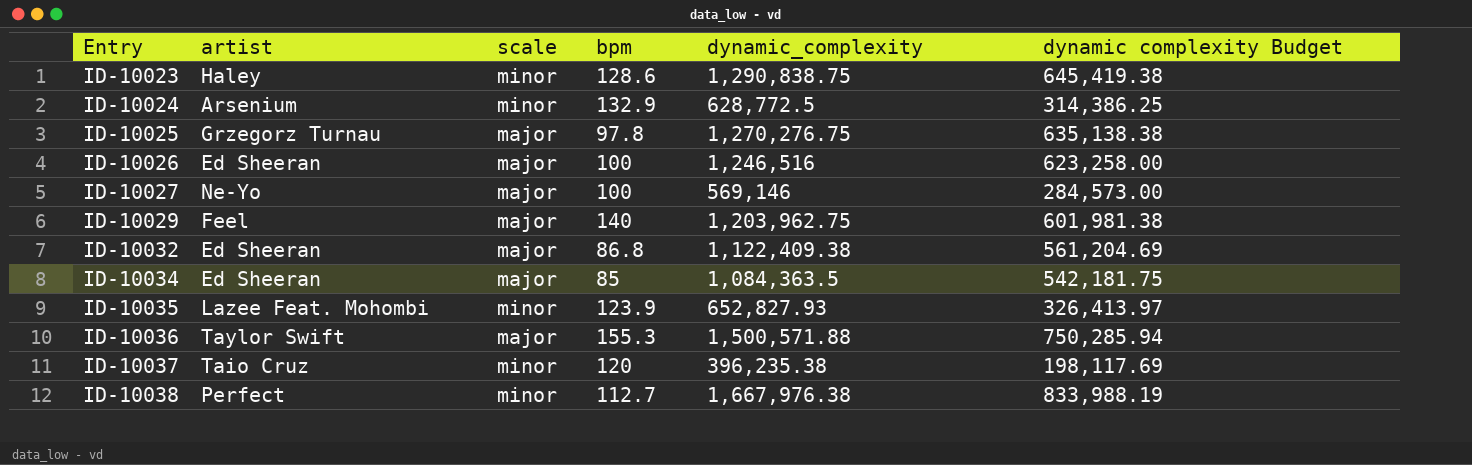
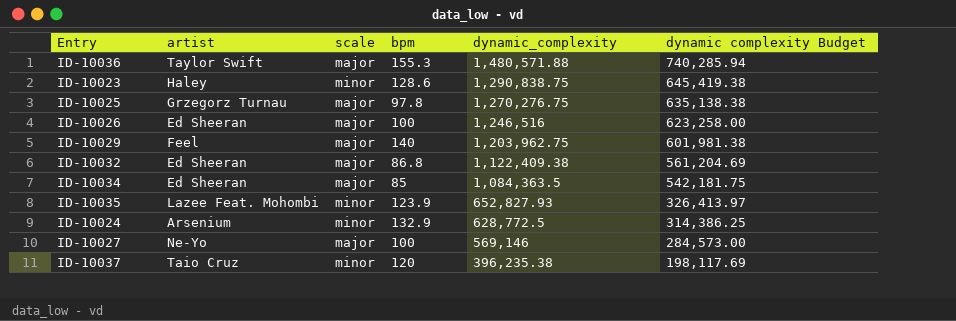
row order: Entry ascending -> dynamic_complexity descending
row ID-10038: Perfect | minor | 112.7 | 1,667,976.38 | 833,988.19 -> none
ID-10036 | dynamic_complexity: 1,500,571.88 -> 1,480,571.88
ID-10036 | dynamic complexity Budget: 750,285.94 -> 740,285.94

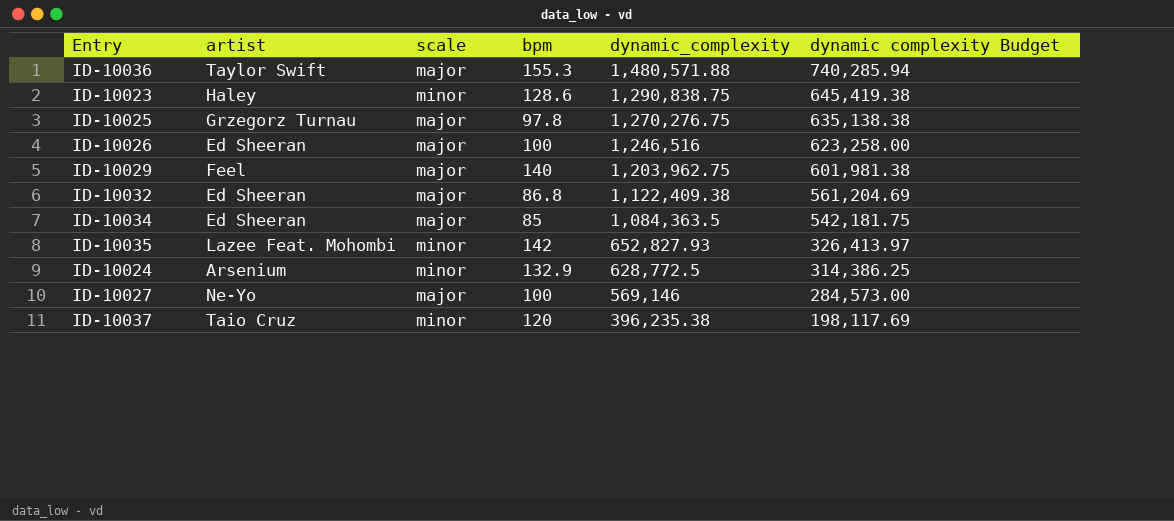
ID-10035 | bpm: 123.9 -> 142

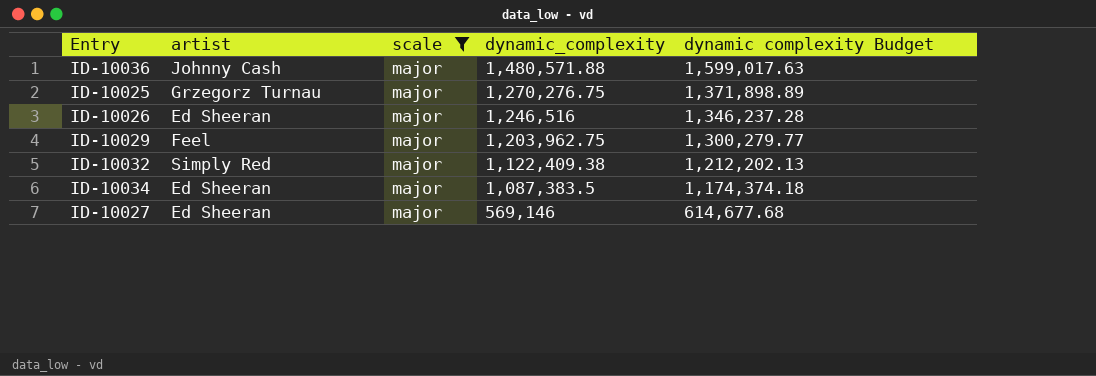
filter: none -> scale = major
column bpm | position: 4 -> none
column dynamic complexity Budget | formula: [dynamic_complexity] * 0.5 -> [dynamic_complexity] * 1.08
ID-10036 | artist: Taylor Swift -> Johnny Cash
ID-10032 | artist: Ed Sheeran -> Simply Red
ID-10034 | dynamic_complexity: 1,084,363.5 -> 1,087,383.5
ID-10027 | artist: Ne-Yo -> Ed Sheeran

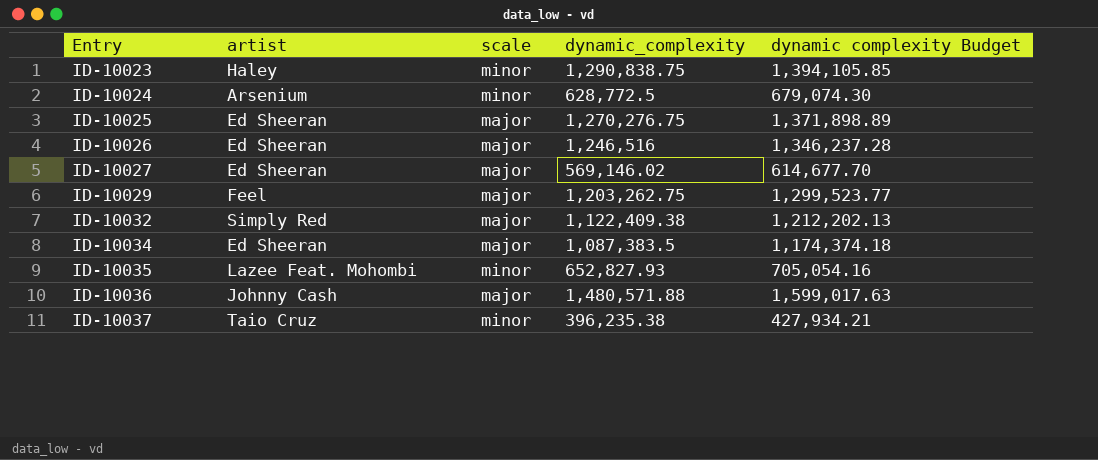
filter: scale = major -> none
row order: dynamic_complexity descending -> Entry ascending
ID-10025 | artist: Grzegorz Turnau -> Ed Sheeran
ID-10027 | dynamic_complexity: 569,146 -> 569,146.02
ID-10027 | dynamic complexity Budget: 614,677.68 -> 614,677.70
ID-10029 | dynamic_complexity: 1,203,962.75 -> 1,203,262.75
ID-10029 | dynamic complexity Budget: 1,300,279.77 -> 1,299,523.77

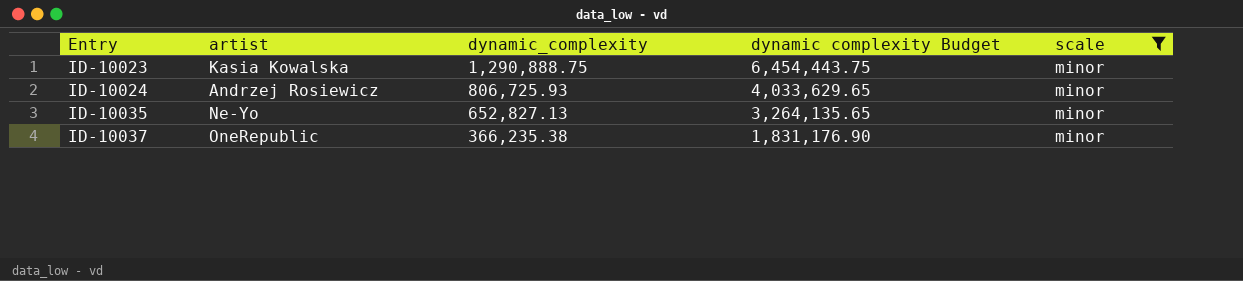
filter: none -> scale = minor
column dynamic complexity Budget | formula: [dynamic_complexity] * 1.08 -> [dynamic_complexity] * 5
column scale | position: 3 -> 5
ID-10023 | artist: Haley -> Kasia Kowalska
ID-10023 | dynamic_complexity: 1,290,838.75 -> 1,290,888.75
ID-10024 | artist: Arsenium -> Andrzej Rosiewicz
ID-10024 | dynamic_complexity: 628,772.5 -> 806,725.93
ID-10035 | artist: Lazee Feat. Mohombi -> Ne-Yo
ID-10035 | dynamic_complexity: 652,827.93 -> 652,827.13
ID-10037 | artist: Taio Cruz -> OneRepublic
ID-10037 | dynamic_complexity: 396,235.38 -> 366,235.38

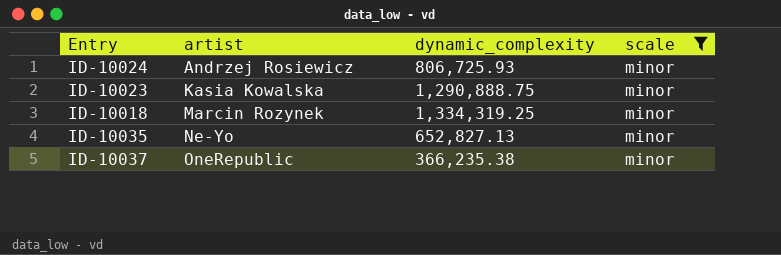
row order: Entry ascending -> artist ascending
column dynamic complexity Budget | formula: [dynamic_complexity] * 5 -> none
row ID-10018: none -> Marcin Rozynek | 1,334,319.25 | minor

